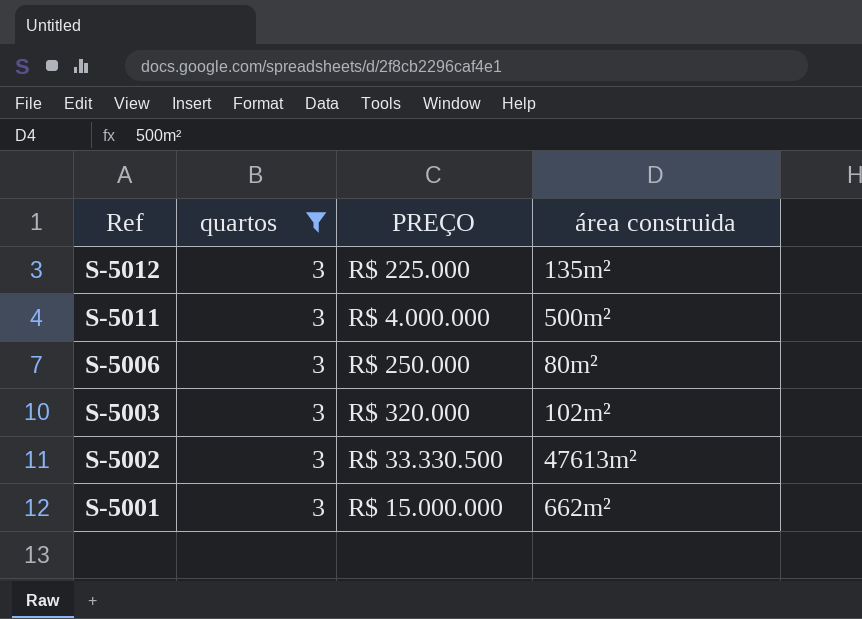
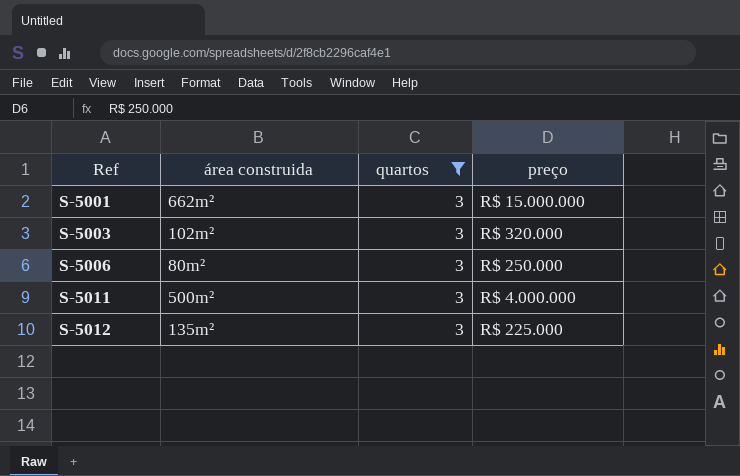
row order: Ref descending -> Ref ascending
column área construida | position: 4 -> 2
column name: PREÇO -> preço
row S-5002: 3 | R$ 33.330.500 | 47613m² -> none

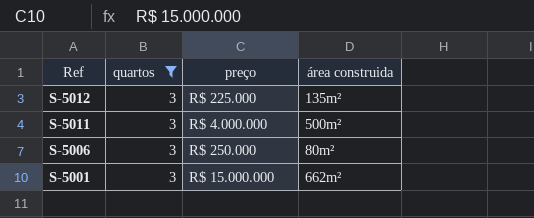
row order: Ref ascending -> Ref descending
column área construida | position: 2 -> 4
row S-5003: 102m² | 3 | R$ 320.000 -> none

